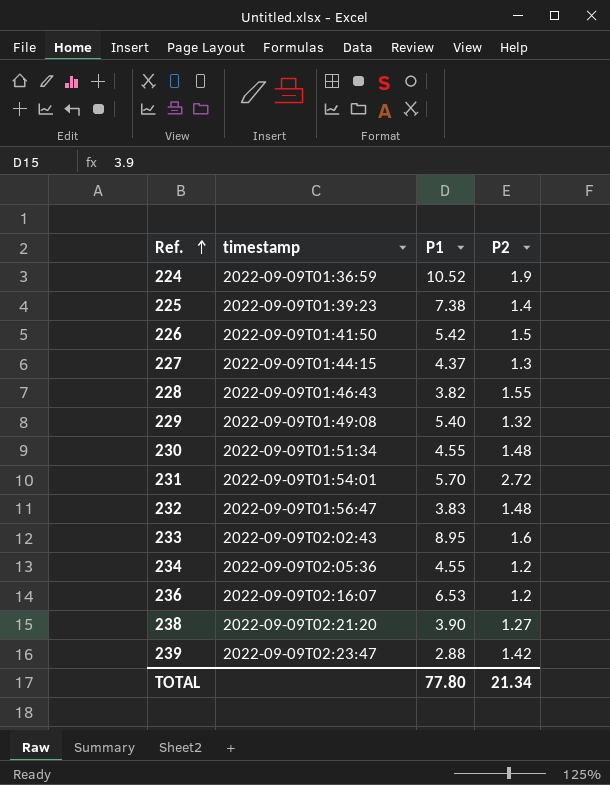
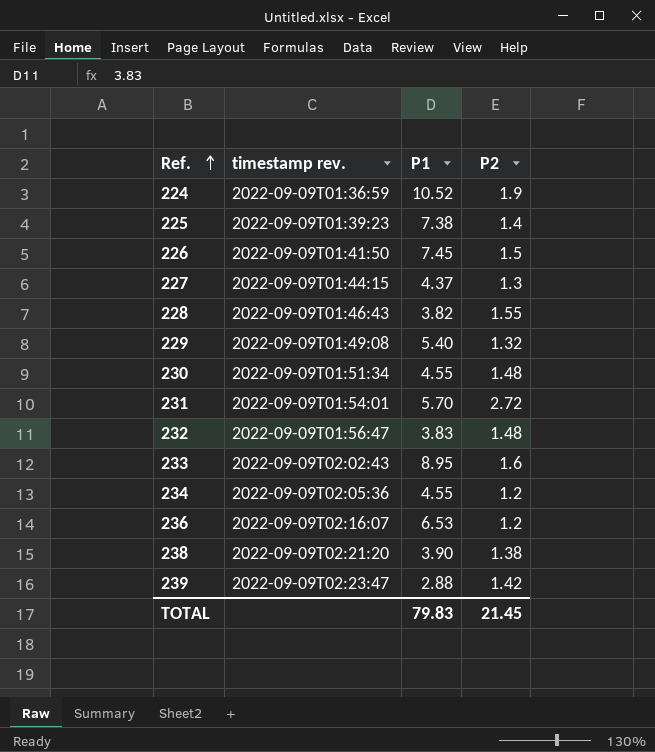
column name: timestamp -> timestamp rev.
226 | P1: 5.42 -> 7.45
238 | P2: 1.27 -> 1.38
TOTAL | P1: 77.80 -> 79.83
TOTAL | P2: 21.34 -> 21.45

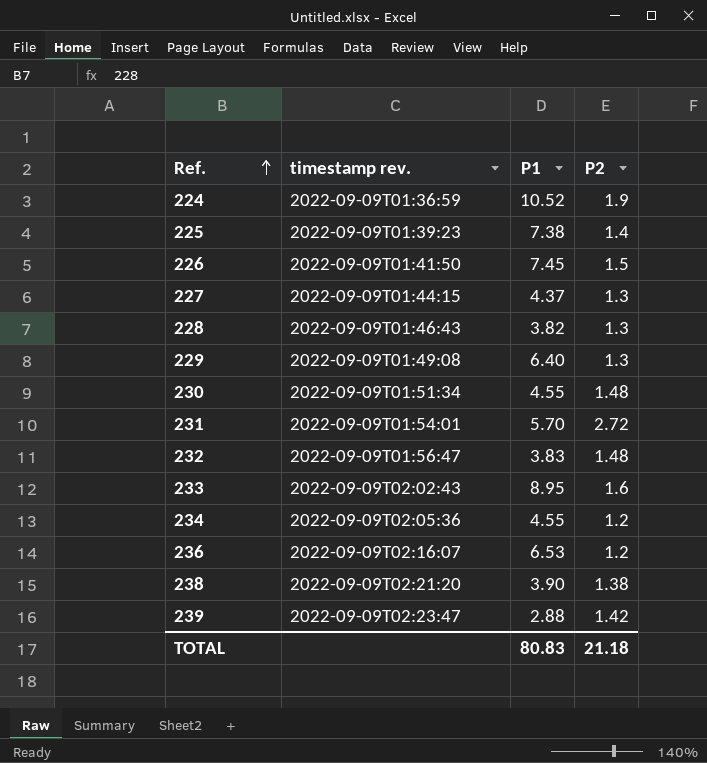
228 | P2: 1.55 -> 1.3
229 | P1: 5.40 -> 6.40
229 | P2: 1.32 -> 1.3
TOTAL | P1: 79.83 -> 80.83
TOTAL | P2: 21.45 -> 21.18

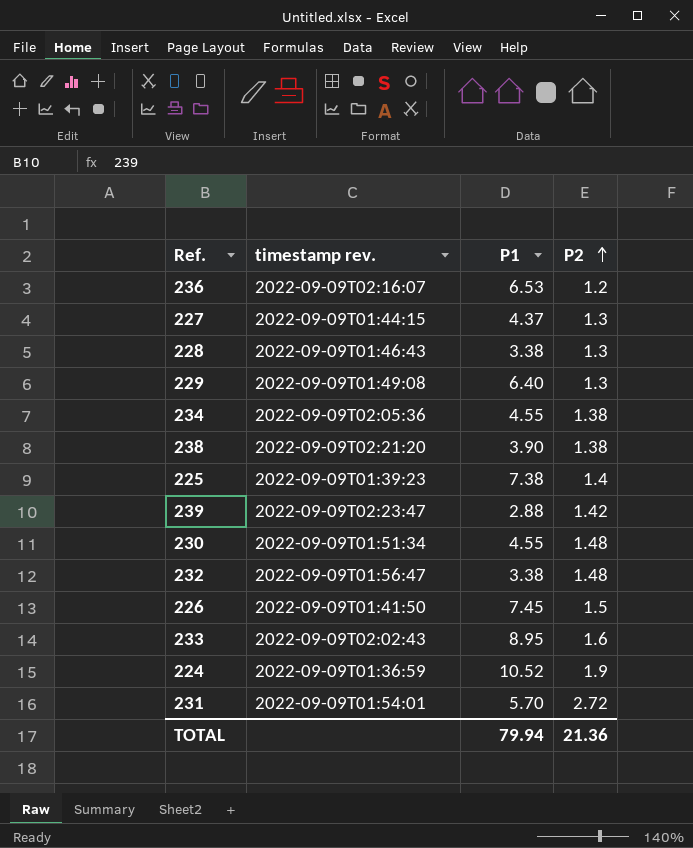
row order: Ref. ascending -> P2 ascending
228 | P1: 3.82 -> 3.38
234 | P2: 1.2 -> 1.38
232 | P1: 3.83 -> 3.38
TOTAL | P1: 80.83 -> 79.94
TOTAL | P2: 21.18 -> 21.36

